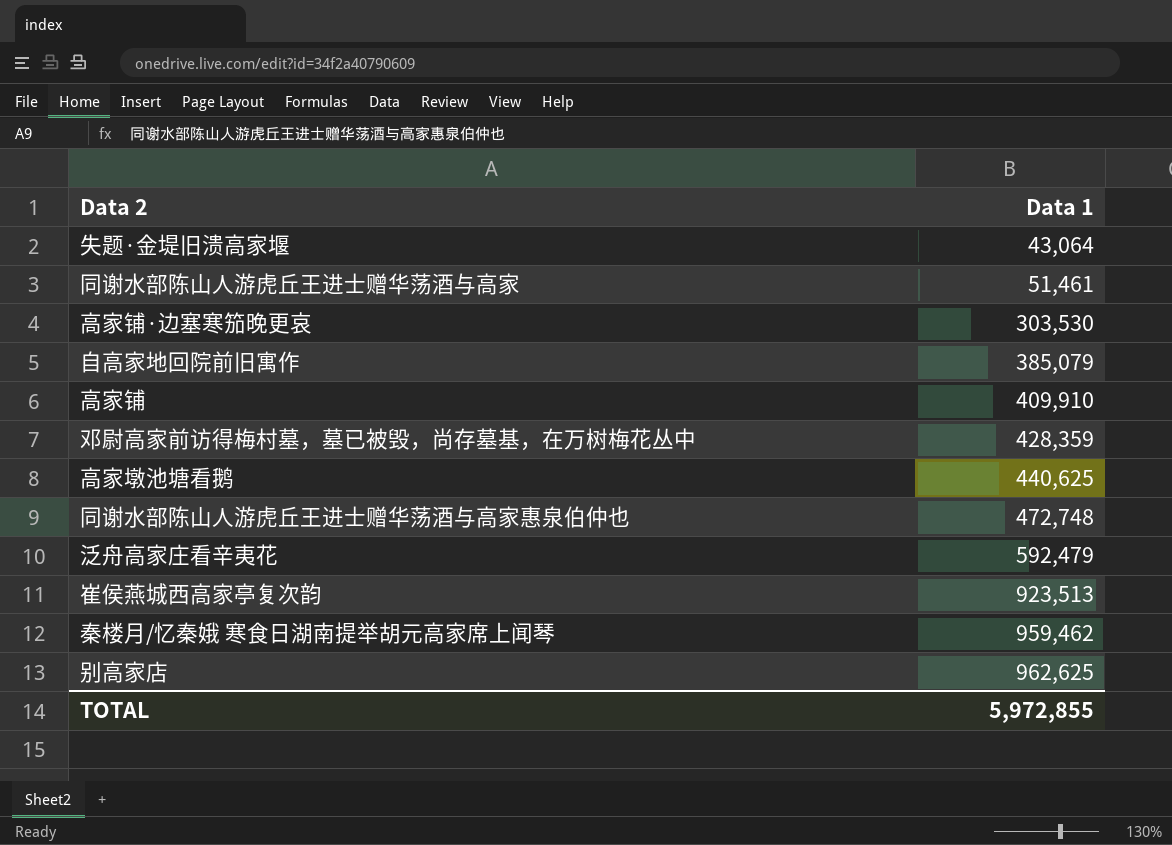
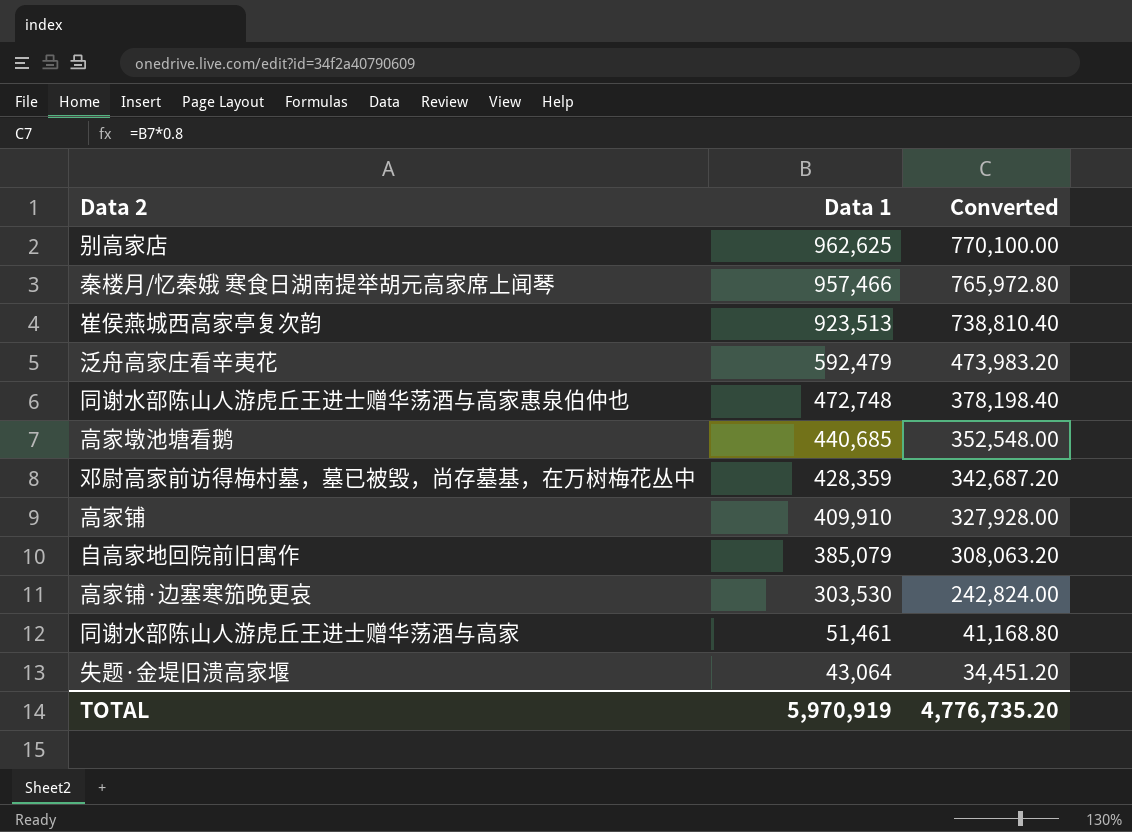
row order: Data 1 ascending -> Data 1 descending
column Converted | formula: none -> [Data 1] * 0.8
秦楼月/忆秦娥 寒食日湖南提举胡元高家席上闻琴 | Data 1: 959,462 -> 957,466
高家墩池塘看鹅 | Data 1: 440,625 -> 440,685
TOTAL | Data 1: 5,972,855 -> 5,970,919

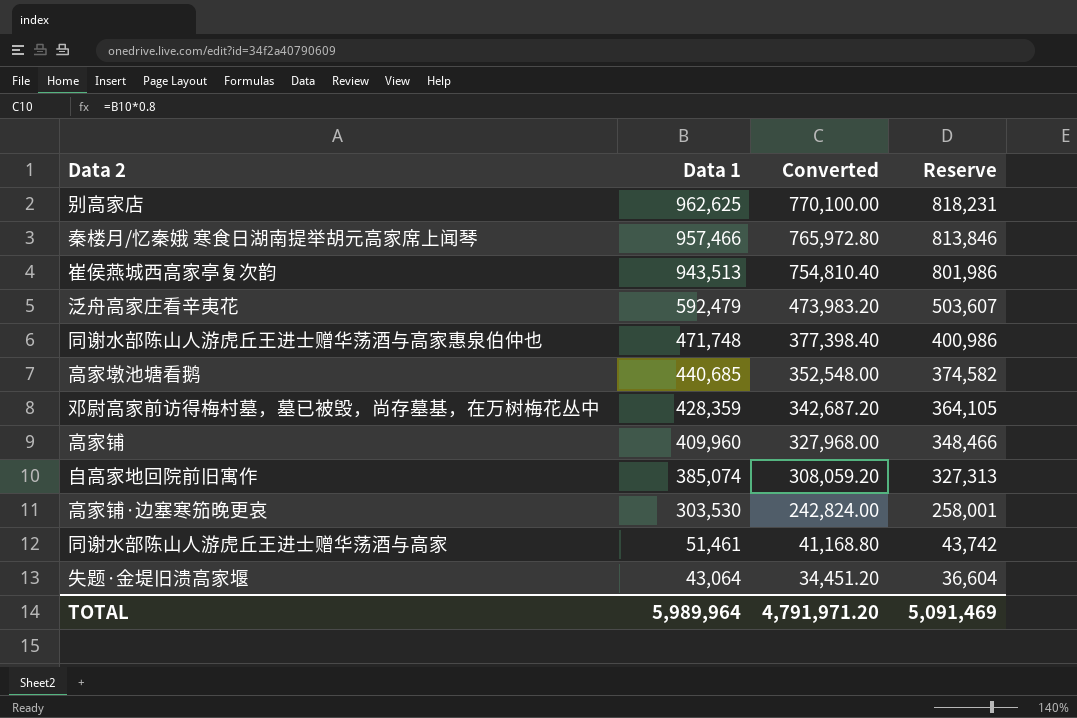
column Reserve | formula: none -> [Data 1] * 0.85
崔侯燕城西高家亭复次韵 | Data 1: 923,513 -> 943,513
崔侯燕城西高家亭复次韵 | Converted: 738,810.40 -> 754,810.40
同谢水部陈山人游虎丘王进士赠华荡酒与高家惠泉伯仲也 | Data 1: 472,748 -> 471,748
同谢水部陈山人游虎丘王进士赠华荡酒与高家惠泉伯仲也 | Converted: 378,198.40 -> 377,398.40
高家铺 | Data 1: 409,910 -> 409,960
高家铺 | Converted: 327,928.00 -> 327,968.00
自高家地回院前旧寓作 | Data 1: 385,079 -> 385,074
自高家地回院前旧寓作 | Converted: 308,063.20 -> 308,059.20
TOTAL | Data 1: 5,970,919 -> 5,989,964
TOTAL | Converted: 4,776,735.20 -> 4,791,971.20

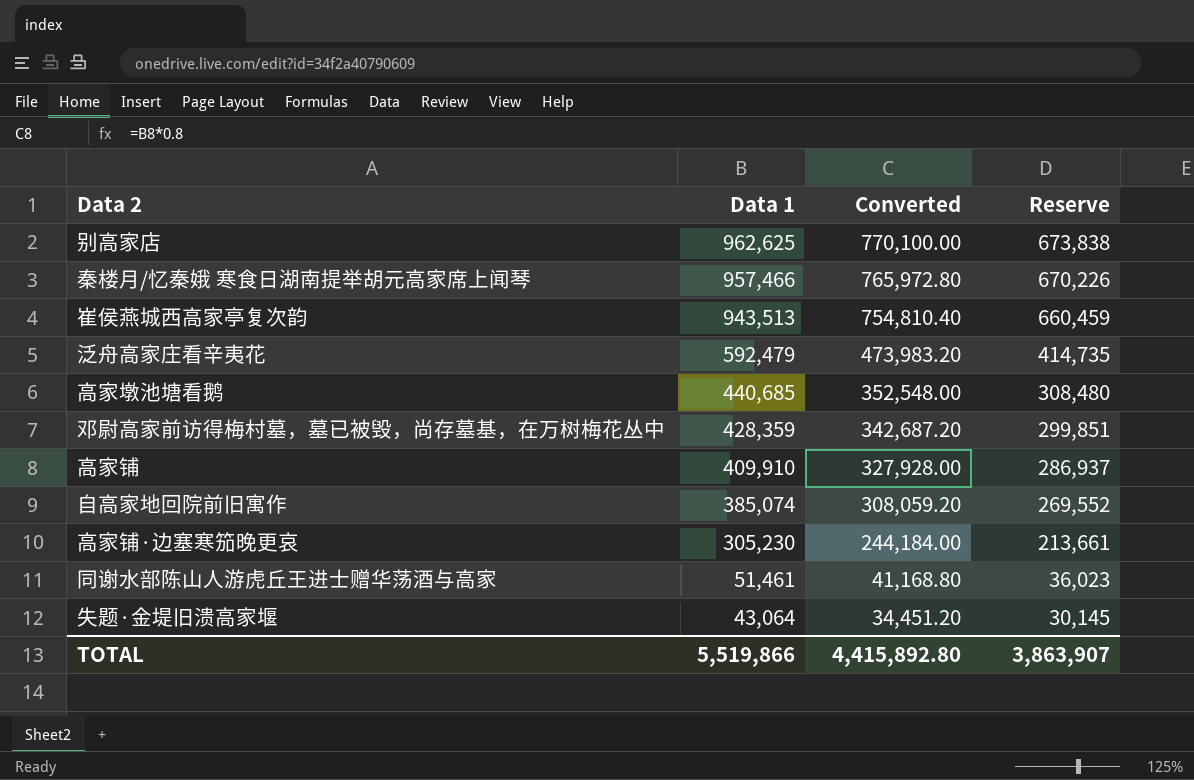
column Reserve | formula: [Data 1] * 0.85 -> [Data 1] * 0.7
row 同谢水部陈山人游虎丘王进士赠华荡酒与高家惠泉伯仲也: 471,748 | 377,398.40 | 400,986 -> none
高家铺 | Data 1: 409,960 -> 409,910
高家铺 | Converted: 327,968.00 -> 327,928.00
高家铺·边塞寒笳晚更哀 | Data 1: 303,530 -> 305,230
高家铺·边塞寒笳晚更哀 | Converted: 242,824.00 -> 244,184.00
TOTAL | Data 1: 5,989,964 -> 5,519,866
TOTAL | Converted: 4,791,971.20 -> 4,415,892.80
TOTAL | Reserve: 5,091,469 -> 3,863,907

